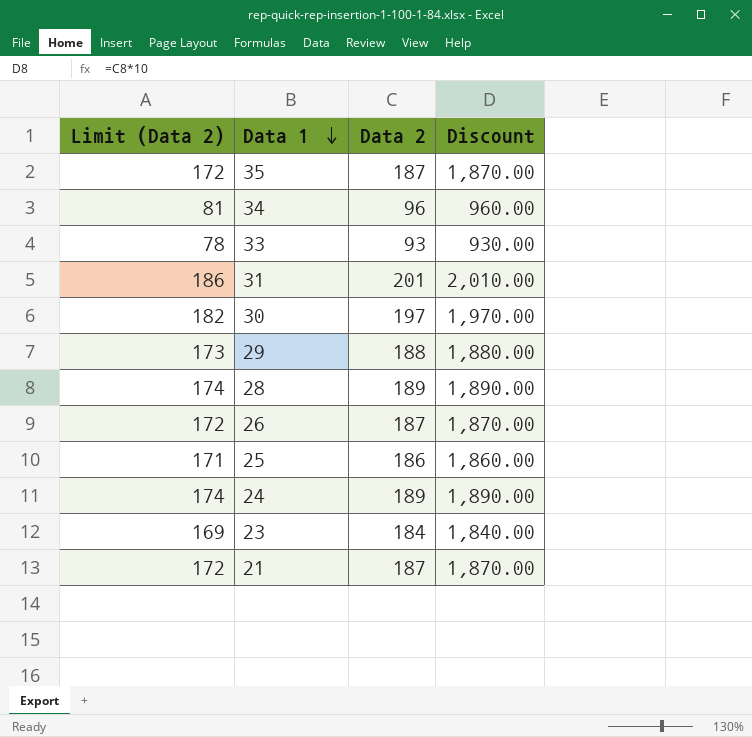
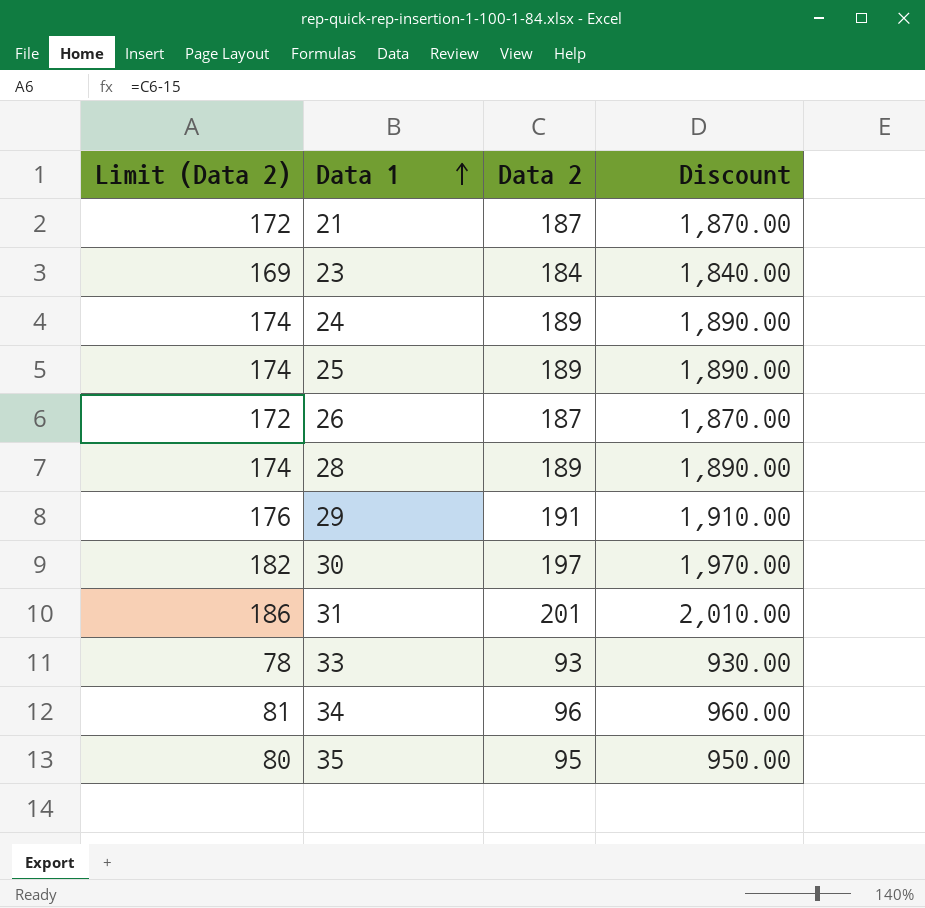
row order: Data 1 descending -> Data 1 ascending
25 | Limit (Data 2): 171 -> 174
25 | Data 2: 186 -> 189
25 | Discount: 1,860.00 -> 1,890.00
29 | Limit (Data 2): 173 -> 176
29 | Data 2: 188 -> 191
29 | Discount: 1,880.00 -> 1,910.00
35 | Limit (Data 2): 172 -> 80
35 | Data 2: 187 -> 95
35 | Discount: 1,870.00 -> 950.00

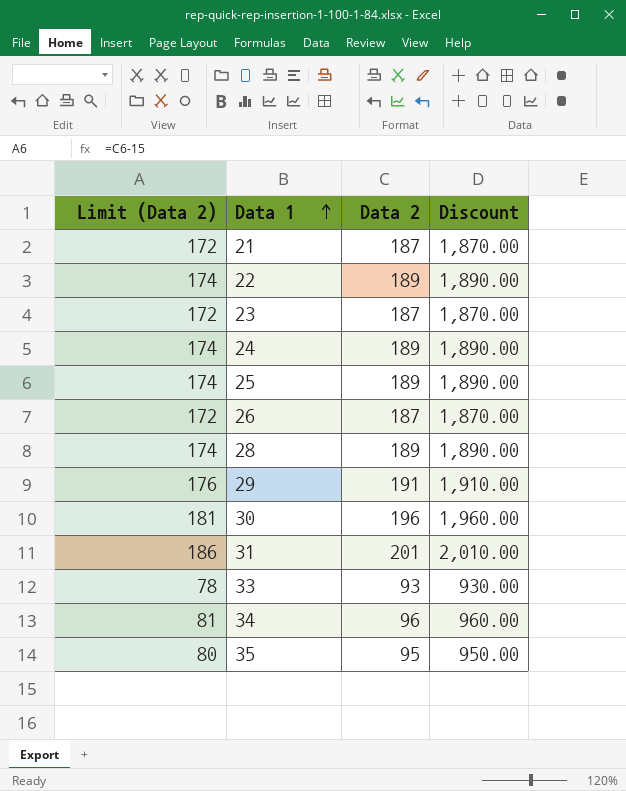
row 22: none -> 174 | 189 | 1,890.00
23 | Limit (Data 2): 169 -> 172
23 | Data 2: 184 -> 187
23 | Discount: 1,840.00 -> 1,870.00
30 | Limit (Data 2): 182 -> 181
30 | Data 2: 197 -> 196
30 | Discount: 1,970.00 -> 1,960.00

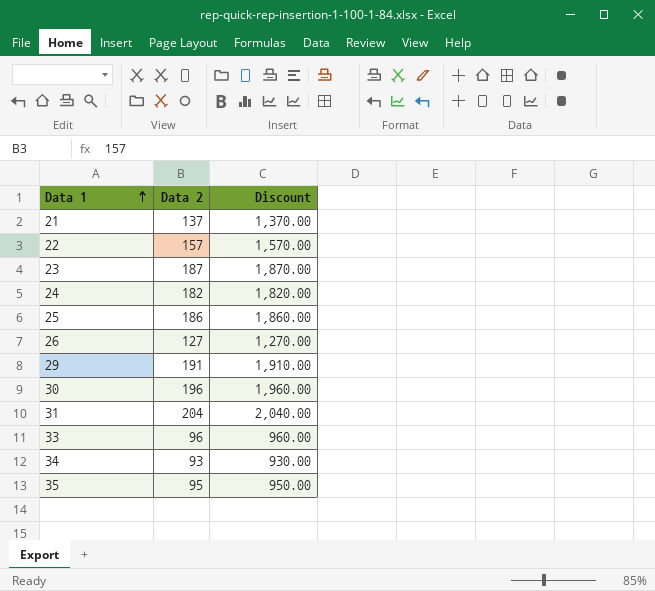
column Limit (Data 2) | formula: [Data 2] - 15 -> none
row 28: 174 | 189 | 1,890.00 -> none
21 | Data 2: 187 -> 137
21 | Discount: 1,870.00 -> 1,370.00
22 | Data 2: 189 -> 157
22 | Discount: 1,890.00 -> 1,570.00
24 | Data 2: 189 -> 182
24 | Discount: 1,890.00 -> 1,820.00
25 | Data 2: 189 -> 186
25 | Discount: 1,890.00 -> 1,860.00
26 | Data 2: 187 -> 127
26 | Discount: 1,870.00 -> 1,270.00
31 | Data 2: 201 -> 204
31 | Discount: 2,010.00 -> 2,040.00
33 | Data 2: 93 -> 96
33 | Discount: 930.00 -> 960.00
34 | Data 2: 96 -> 93
34 | Discount: 960.00 -> 930.00

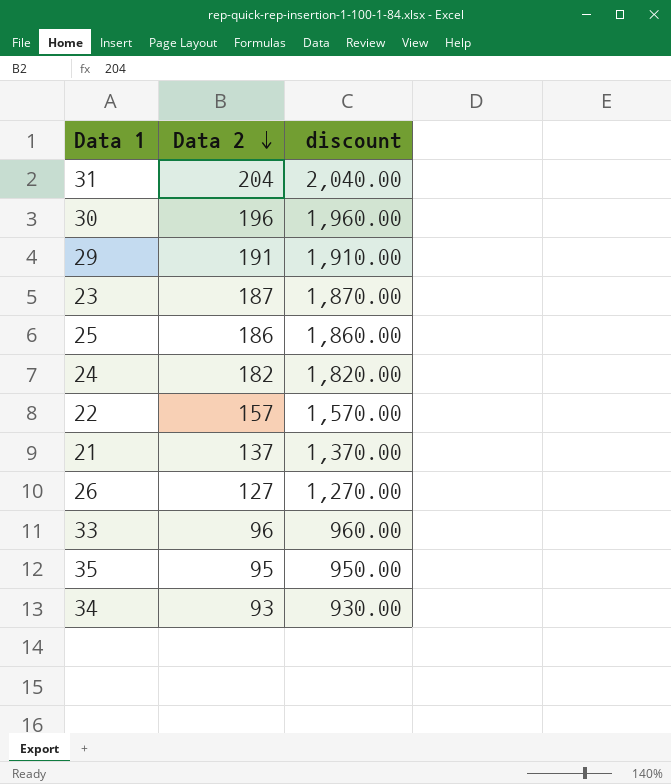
row order: Data 1 ascending -> Data 2 descending
column name: Discount -> discount

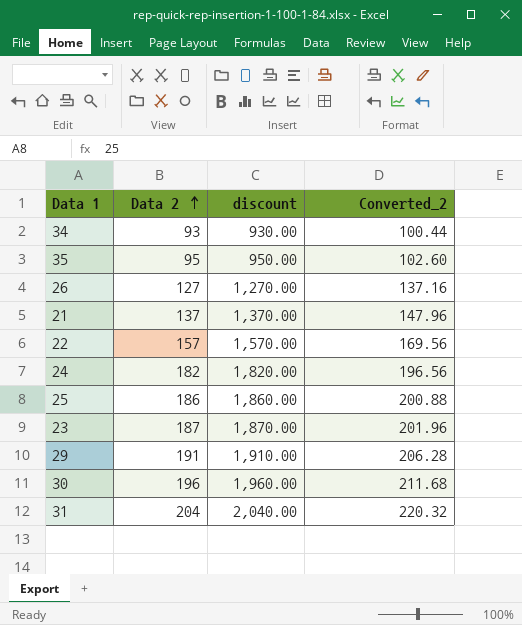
row order: Data 2 descending -> Data 2 ascending
column Converted_2 | formula: none -> [Data 2] * 1.08
row 33: 96 | 960.00 -> none

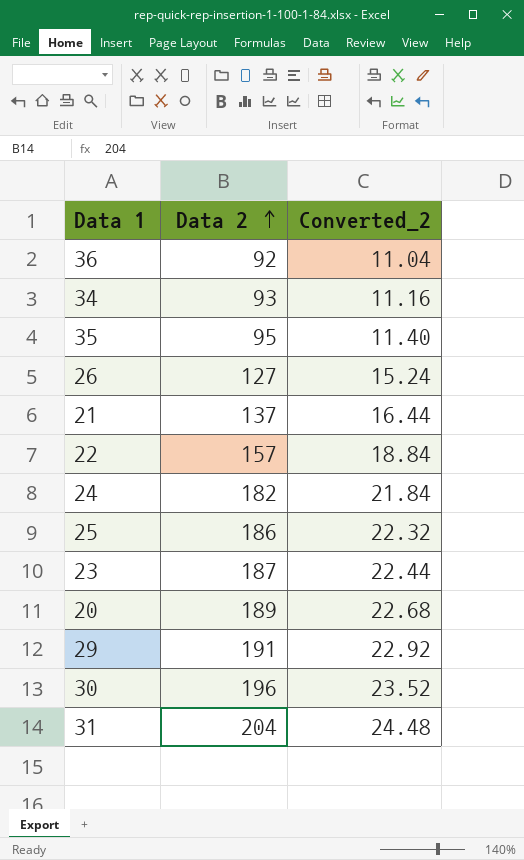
column discount | formula: [Data 2] * 10 -> none
column Converted_2 | formula: [Data 2] * 1.08 -> [Data 2] * 0.12
row 36: none -> 92 | 11.04
row 20: none -> 189 | 22.68

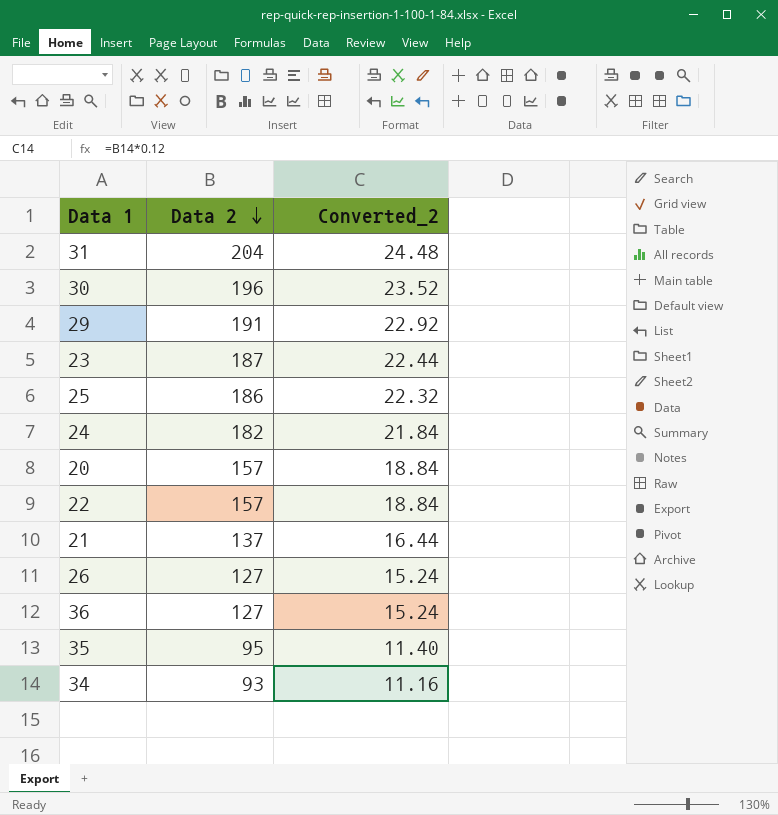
row order: Data 2 ascending -> Data 2 descending
20 | Data 2: 189 -> 157
20 | Converted_2: 22.68 -> 18.84
36 | Data 2: 92 -> 127
36 | Converted_2: 11.04 -> 15.24

